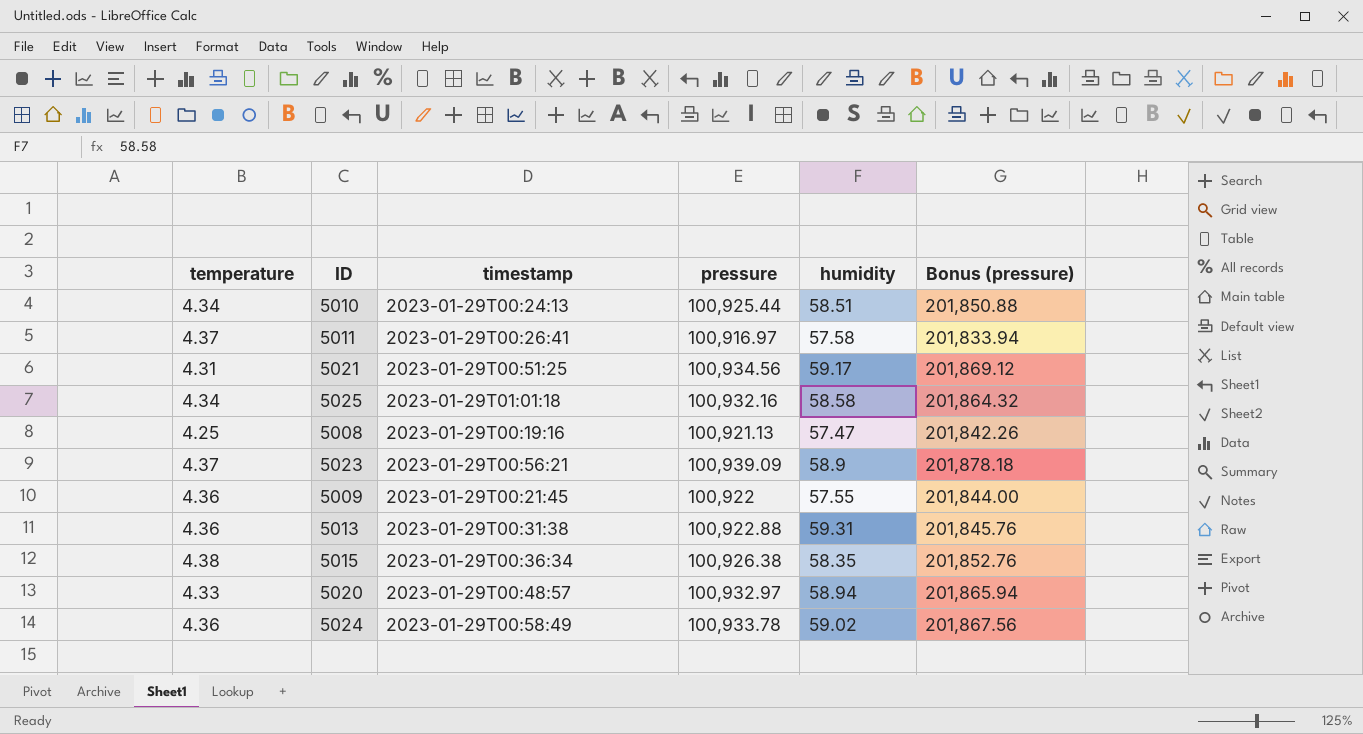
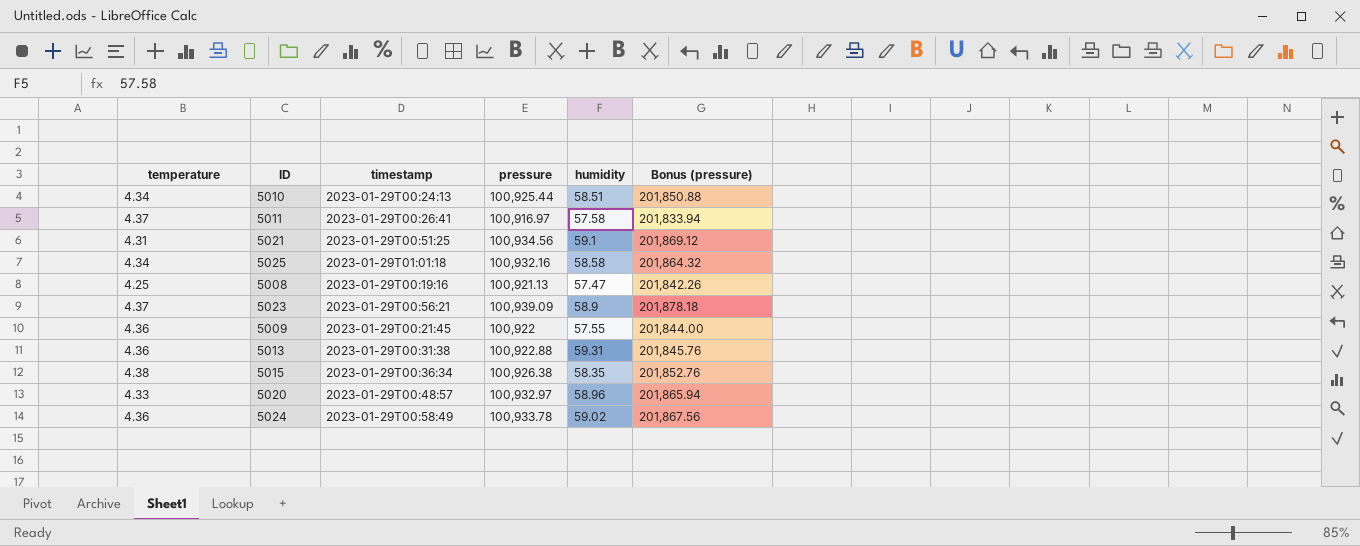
5021 | humidity: 59.17 -> 59.1
5020 | humidity: 58.94 -> 58.96

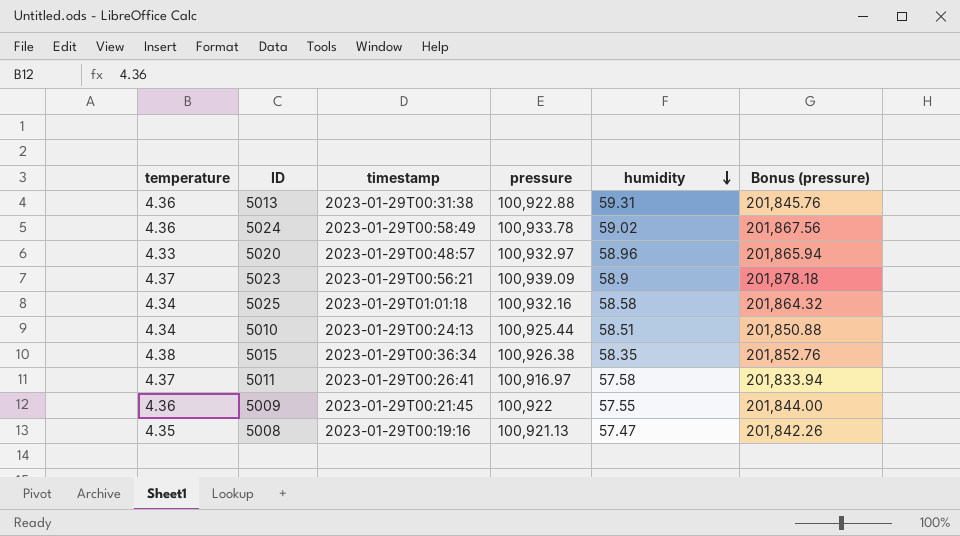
row order: none -> humidity descending
row 5021: 4.31 | 2023-01-29T00:51:25 | 100,934.56 | 59.1 | 201,869.12 -> none
5008 | temperature: 4.25 -> 4.35

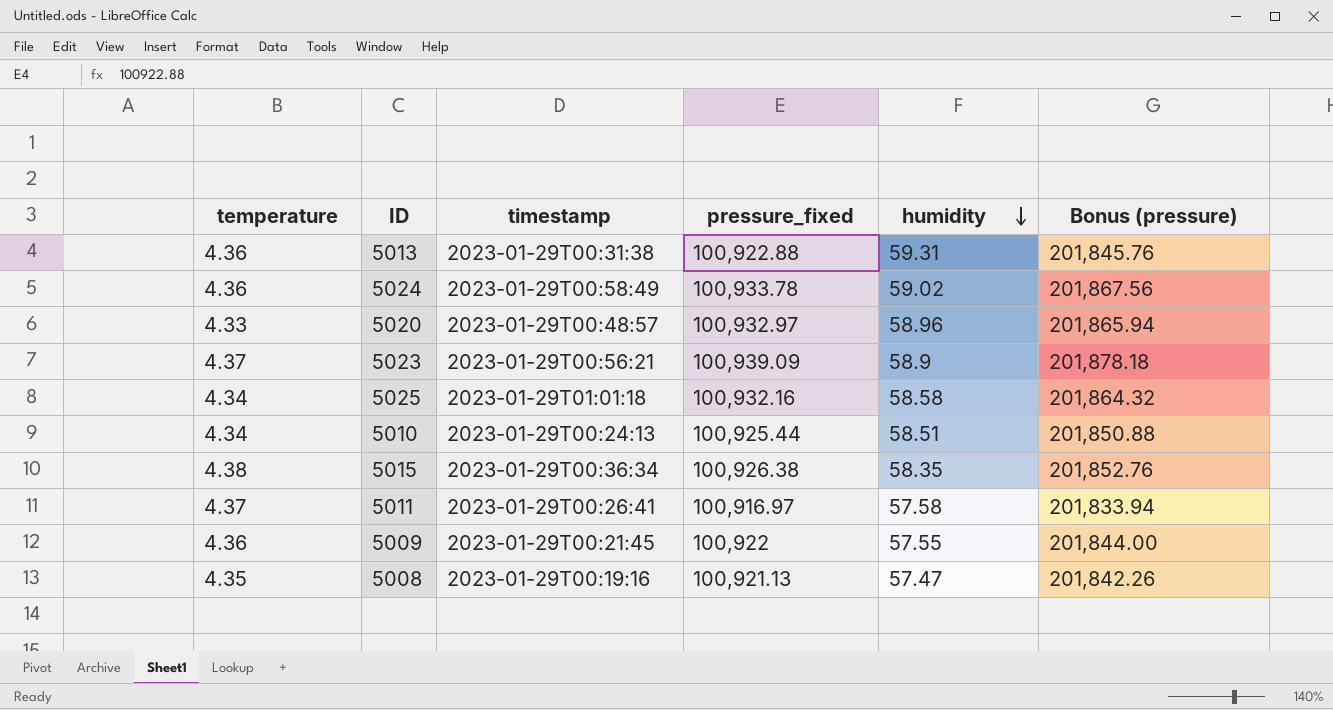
column name: pressure -> pressure_fixed

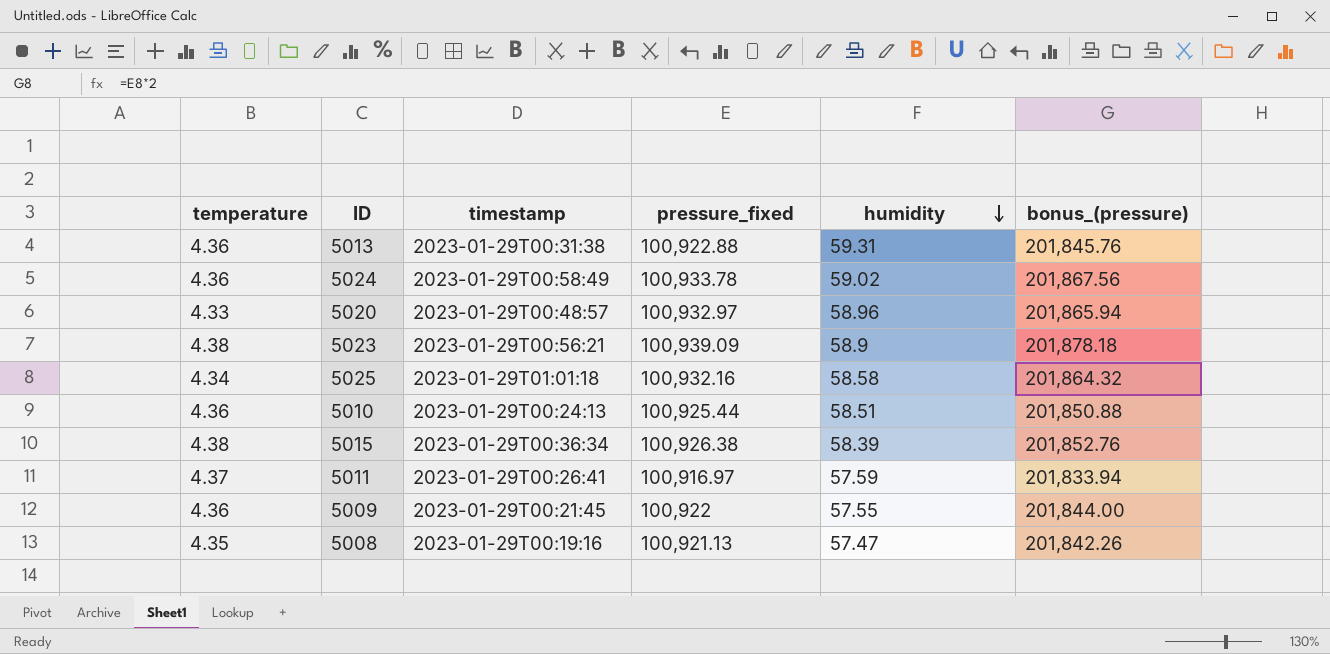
column name: Bonus (pressure) -> bonus_(pressure)
5023 | temperature: 4.37 -> 4.38
5010 | temperature: 4.34 -> 4.36
5015 | humidity: 58.35 -> 58.39
5011 | humidity: 57.58 -> 57.59

